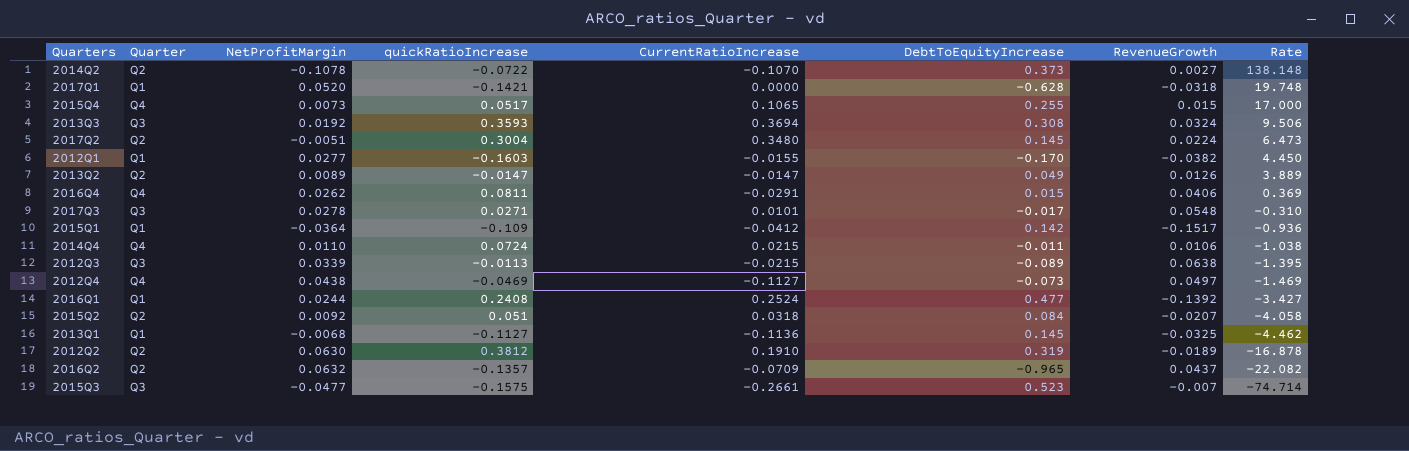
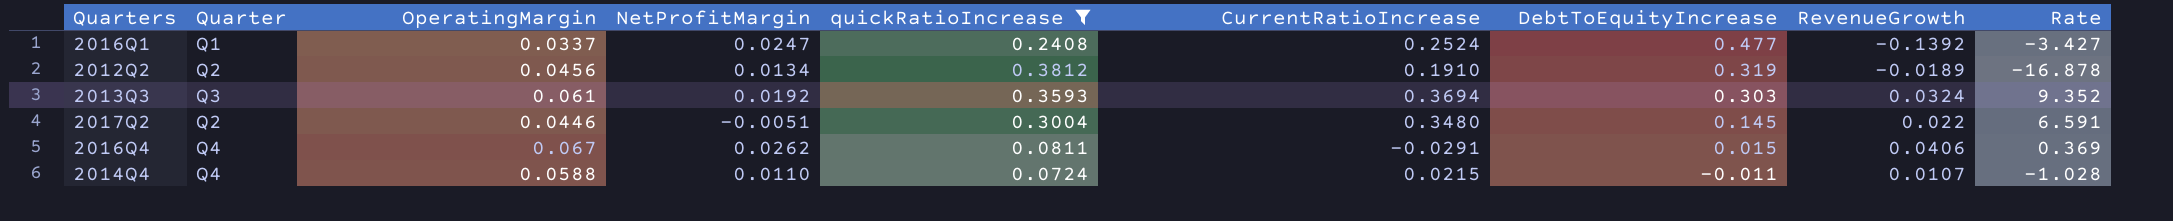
filter: none -> quickRatioIncrease >= 0.0724
row order: Rate descending -> DebtToEquityIncrease descending
column OperatingMargin | position: none -> 3
2016Q1 | NetProfitMargin: 0.0244 -> 0.0247
2012Q2 | NetProfitMargin: 0.0630 -> 0.0134
2013Q3 | DebtToEquityIncrease: 0.308 -> 0.303
2013Q3 | Rate: 9.506 -> 9.352
2017Q2 | RevenueGrowth: 0.0224 -> 0.022
2017Q2 | Rate: 6.473 -> 6.591
2014Q4 | RevenueGrowth: 0.0106 -> 0.0107
2014Q4 | Rate: -1.038 -> -1.028

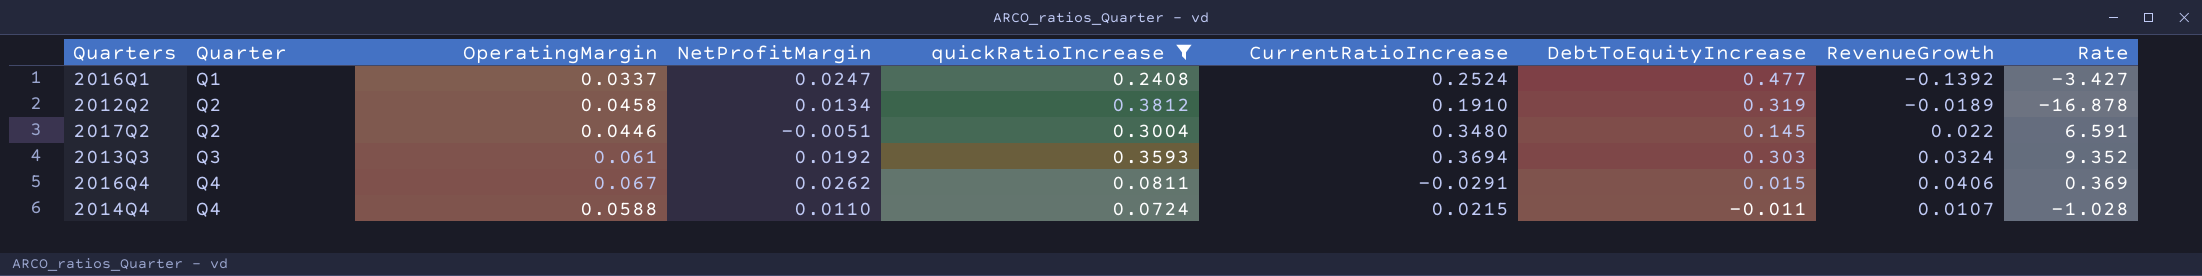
row order: DebtToEquityIncrease descending -> Quarter ascending
2012Q2 | OperatingMargin: 0.0456 -> 0.0458

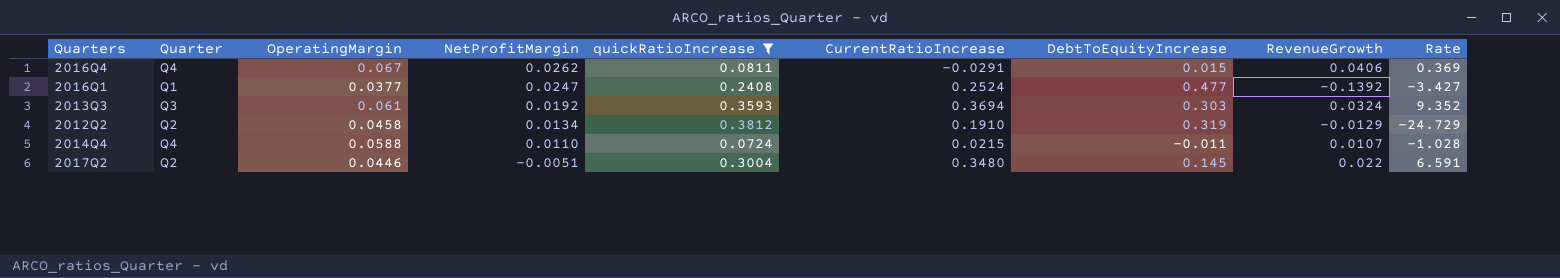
row order: Quarter ascending -> NetProfitMargin descending
2016Q1 | OperatingMargin: 0.0337 -> 0.0377
2012Q2 | RevenueGrowth: -0.0189 -> -0.0129
2012Q2 | Rate: -16.878 -> -24.729

